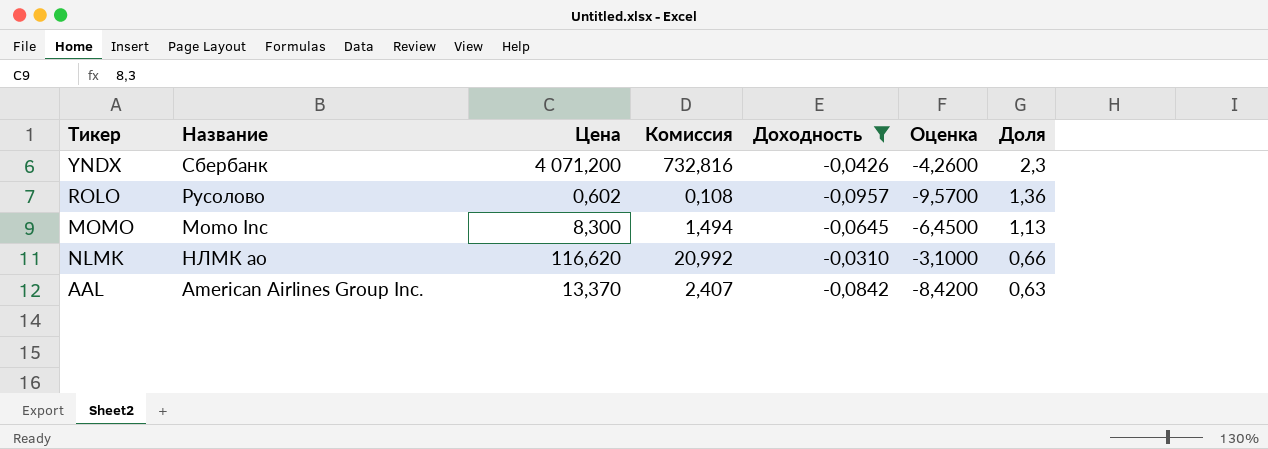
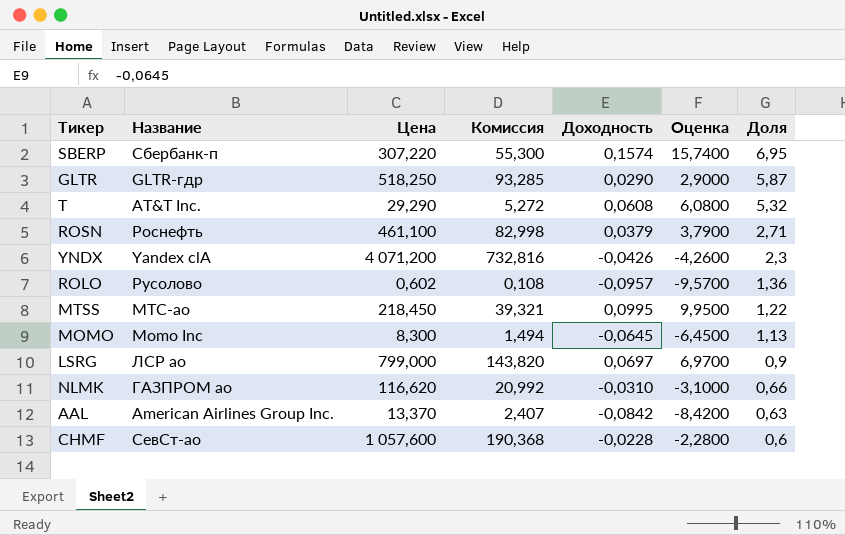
filter: Доходность <= -0,0310 -> none
YNDX | Название: Сбербанк -> Yandex clA
NLMK | Название: НЛМК ао -> ГАЗПРОМ ао

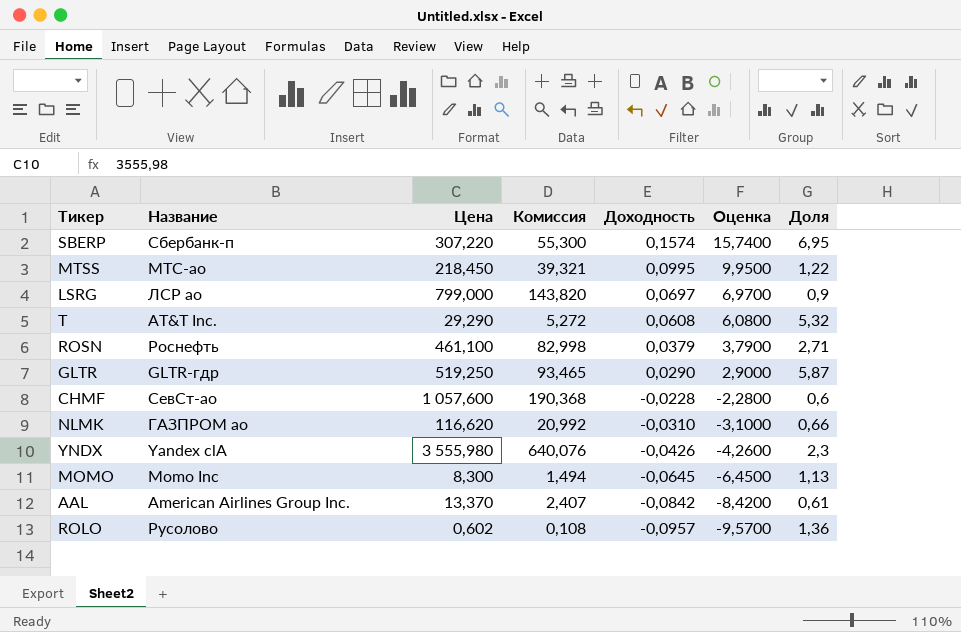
row order: Доля descending -> Доходность descending
GLTR | Цена: 518,250 -> 519,250
GLTR | Комиссия: 93,285 -> 93,465
YNDX | Цена: 4 071,200 -> 3 555,980
YNDX | Комиссия: 732,816 -> 640,076
AAL | Доля: 0,63 -> 0,61

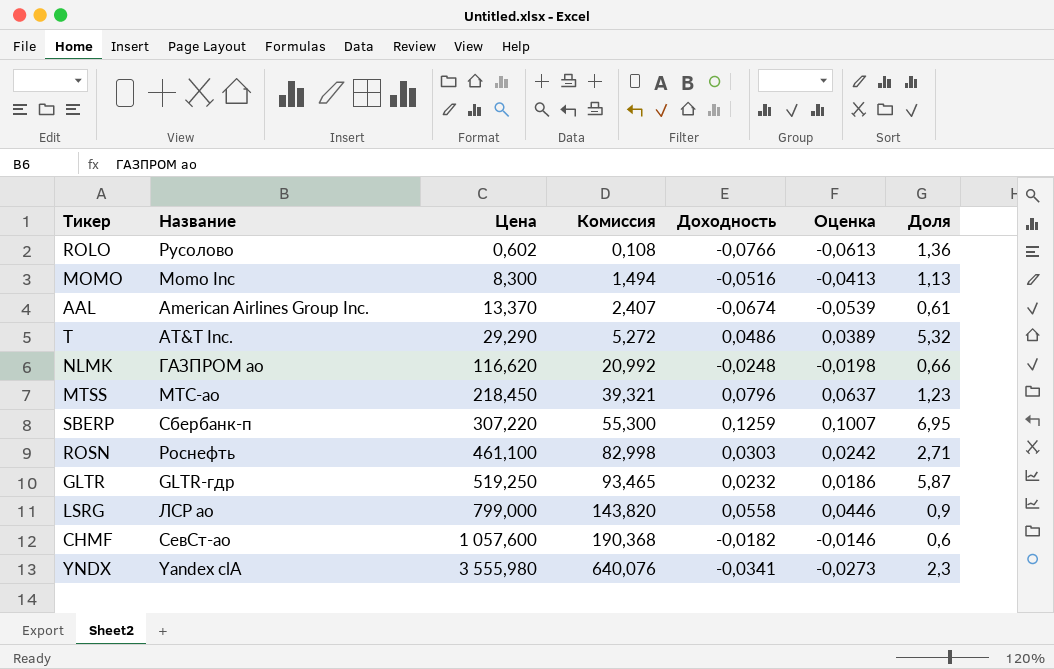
row order: Доходность descending -> Цена ascending
column Оценка | formula: [Доходность] * 100 -> [Доходность] * 0,8
ROLO | Доходность: -0,0957 -> -0,0766
MOMO | Доходность: -0,0645 -> -0,0516
AAL | Доходность: -0,0842 -> -0,0674
T | Доходность: 0,0608 -> 0,0486
NLMK | Доходность: -0,0310 -> -0,0248
MTSS | Доходность: 0,0995 -> 0,0796
MTSS | Доля: 1,22 -> 1,23
SBERP | Доходность: 0,1574 -> 0,1259
ROSN | Доходность: 0,0379 -> 0,0303
GLTR | Доходность: 0,0290 -> 0,0232
LSRG | Доходность: 0,0697 -> 0,0558
CHMF | Доходность: -0,0228 -> -0,0182
YNDX | Доходность: -0,0426 -> -0,0341

